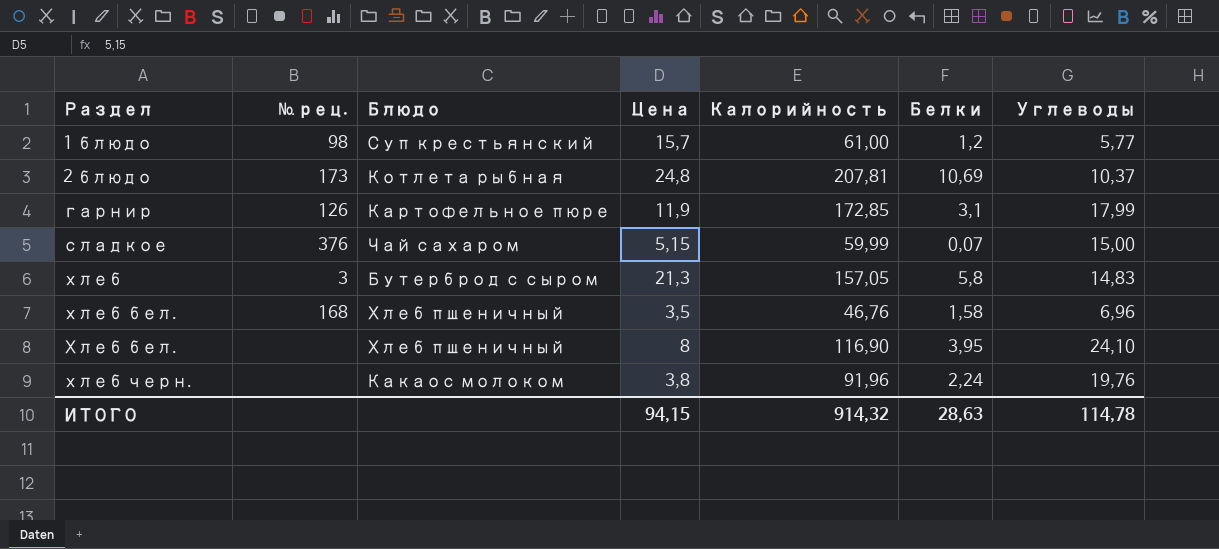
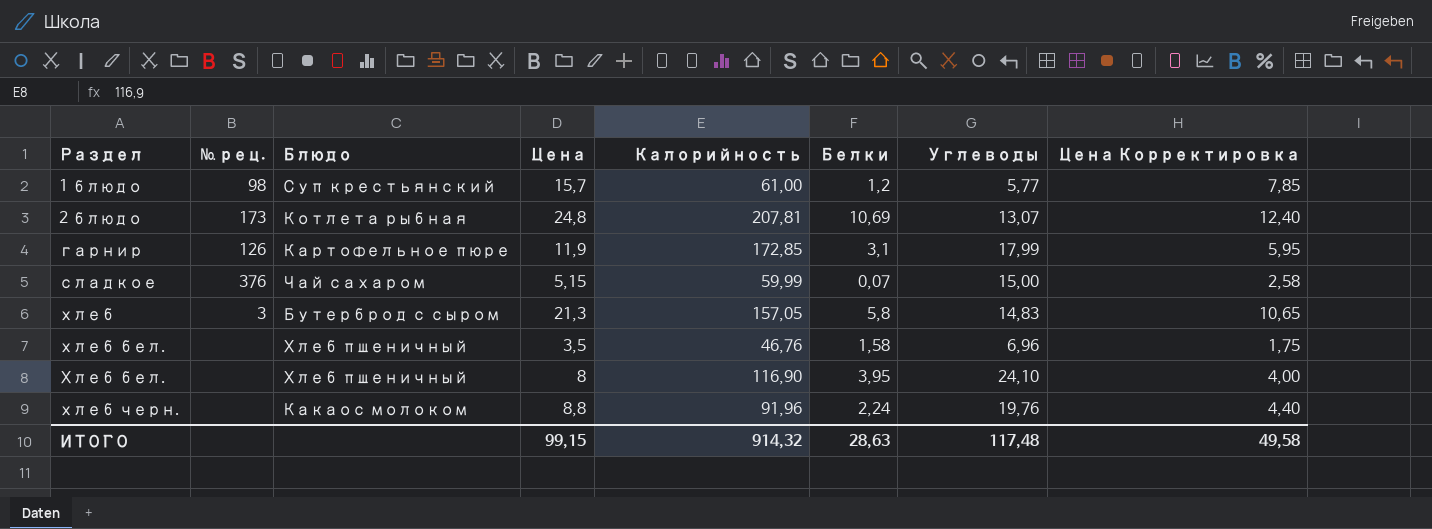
column Цена Корректировка | formula: none -> [Цена] * 0,5
2 блюдо | Углеводы: 10,37 -> 13,07
хлеб бел. | № рец.: 168 -> none
хлеб черн. | Цена: 3,8 -> 8,8
ИТОГО | Цена: 94,15 -> 99,15
ИТОГО | Углеводы: 114,78 -> 117,48

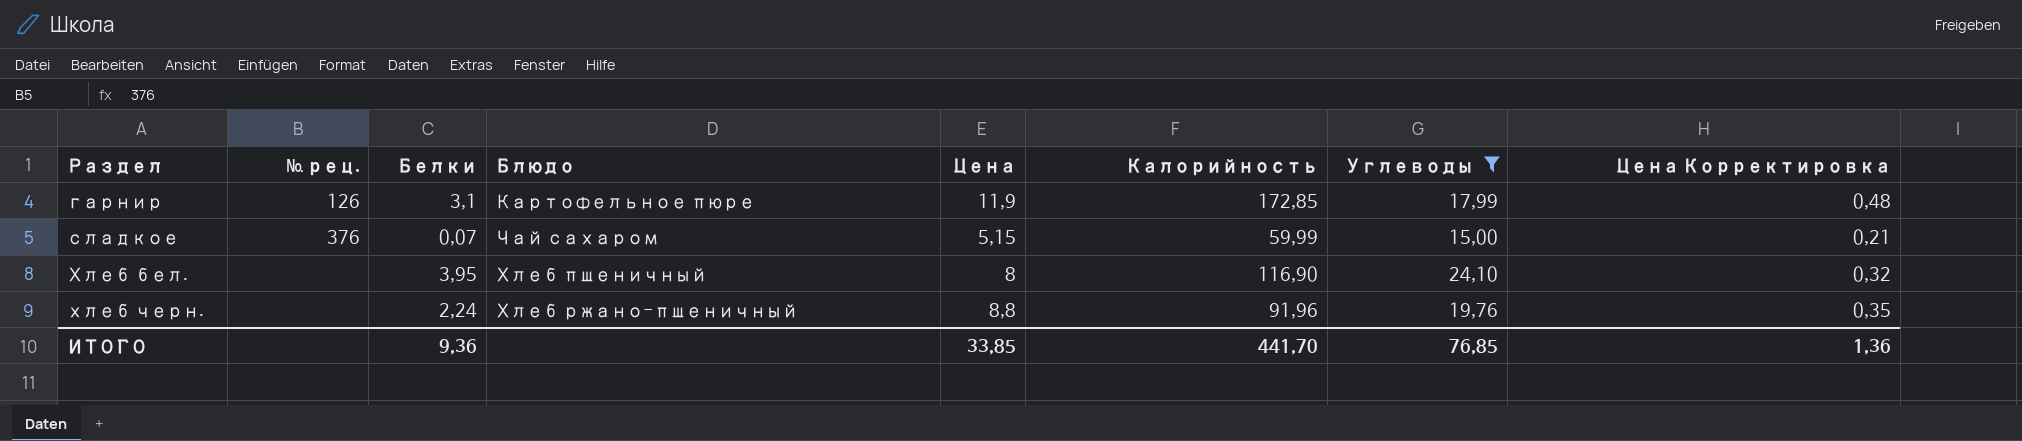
filter: none -> Углеводы >= 15,00
column Белки | position: 6 -> 3
column Цена Корректировка | formula: [Цена] * 0,5 -> [Цена] * 0,04
хлеб черн. | Блюдо: Какаос молоком -> Хлеб ржано-пшеничный
ИТОГО | Белки: 28,63 -> 9,36
ИТОГО | Цена: 99,15 -> 33,85
ИТОГО | Калорийность: 914,32 -> 441,70
ИТОГО | Углеводы: 117,48 -> 76,85
ИТОГО | Цена Корректировка: 49,58 -> 1,36

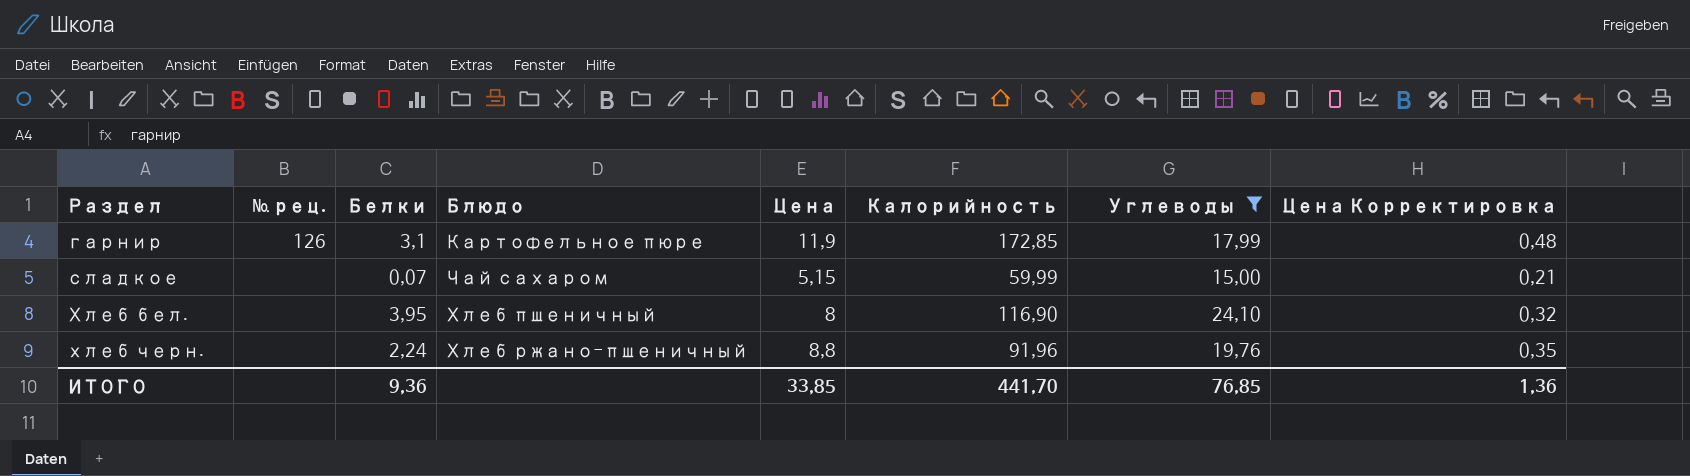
сладкое | № рец.: 376 -> none

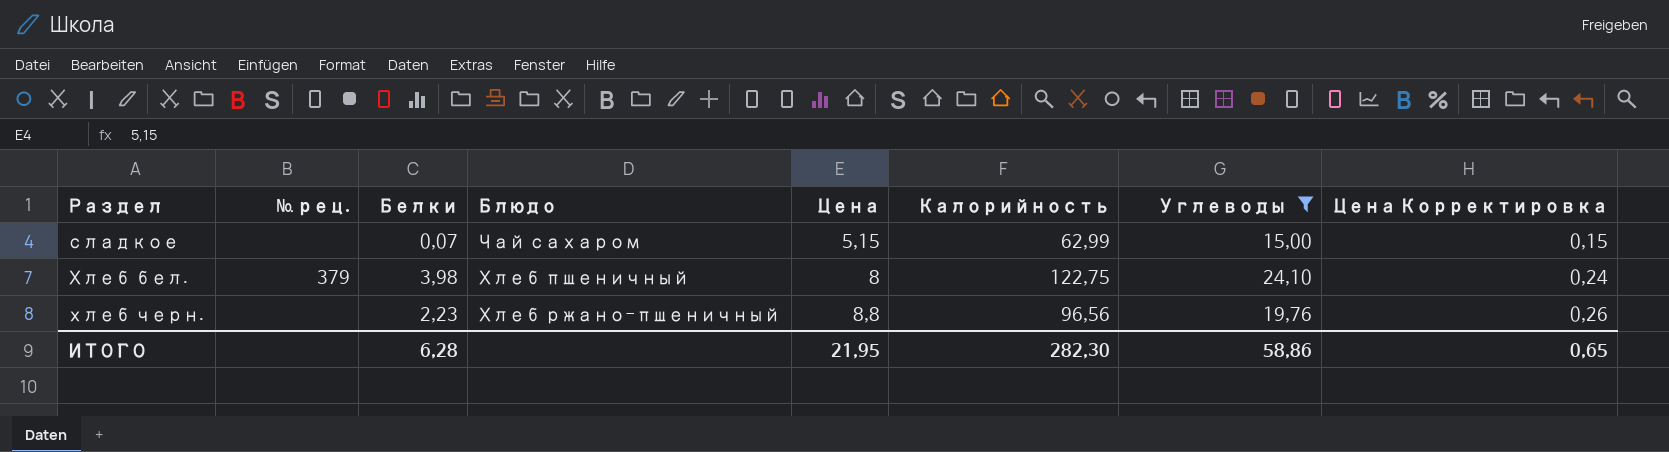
column Цена Корректировка | formula: [Цена] * 0,04 -> [Цена] * 0,03
row гарнир: 126 | 3,1 | Картофельное пюре | 11,9 | 172,85 | 17,99 | 0,48 -> none
сладкое | Калорийность: 59,99 -> 62,99
Хлеб бел. | № рец.: none -> 379
Хлеб бел. | Белки: 3,95 -> 3,98
Хлеб бел. | Калорийность: 116,90 -> 122,75
хлеб черн. | Белки: 2,24 -> 2,23
хлеб черн. | Калорийность: 91,96 -> 96,56
ИТОГО | Белки: 9,36 -> 6,28
ИТОГО | Цена: 33,85 -> 21,95
ИТОГО | Калорийность: 441,70 -> 282,30
ИТОГО | Углеводы: 76,85 -> 58,86
ИТОГО | Цена Корректировка: 1,36 -> 0,65

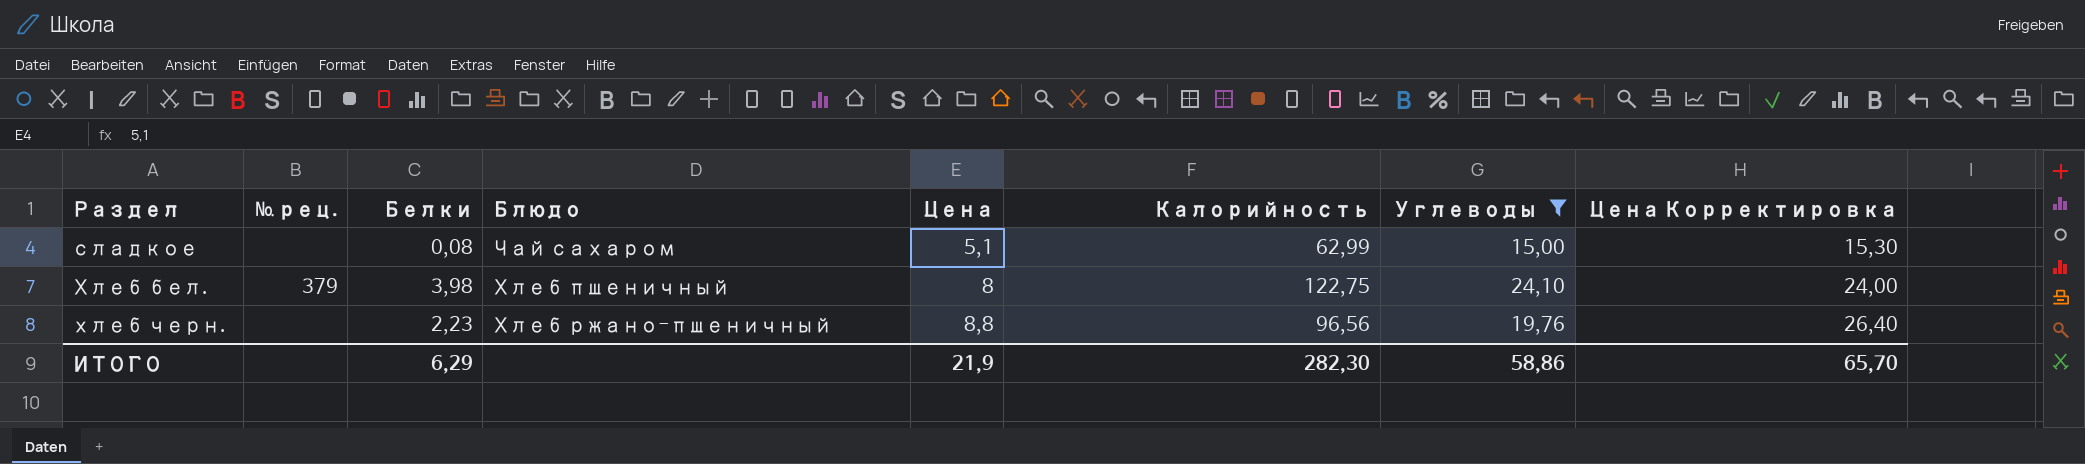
column Цена Корректировка | formula: [Цена] * 0,03 -> [Цена] * 3
сладкое | Белки: 0,07 -> 0,08
сладкое | Цена: 5,15 -> 5,1
ИТОГО | Белки: 6,28 -> 6,29
ИТОГО | Цена: 21,95 -> 21,9
ИТОГО | Цена Корректировка: 0,65 -> 65,70

